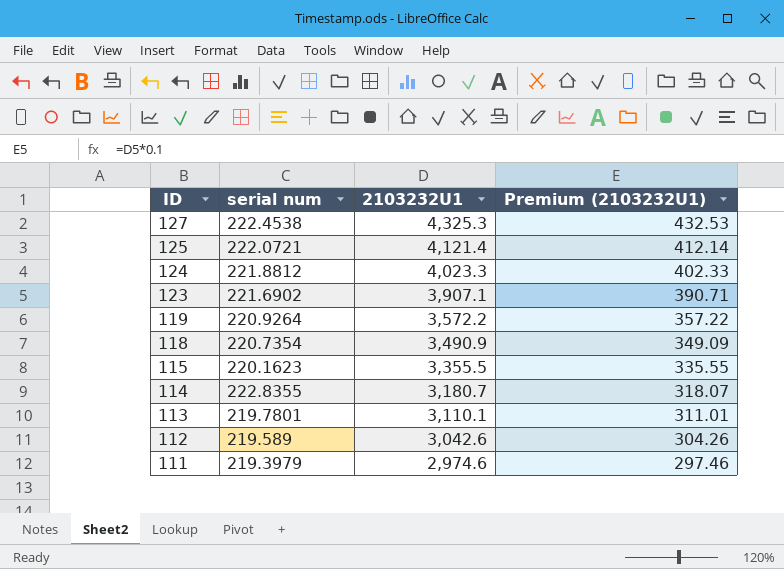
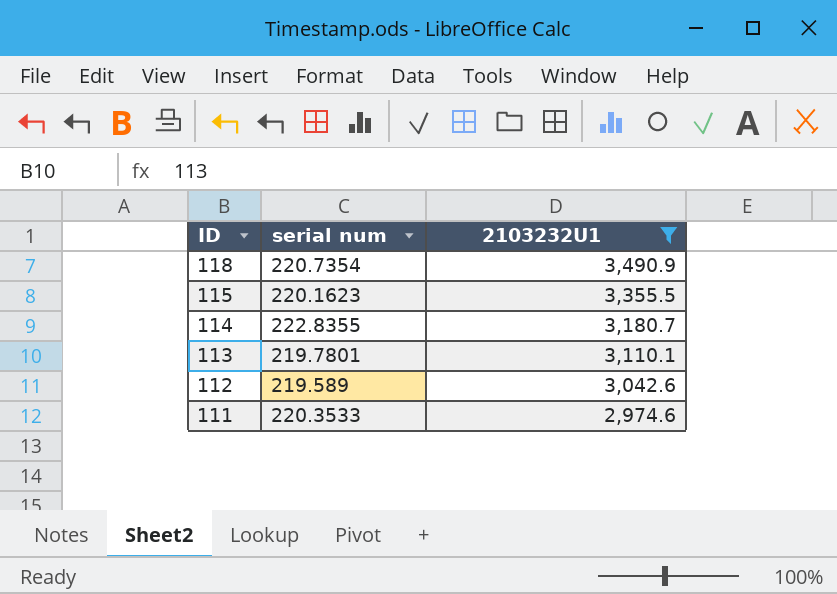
filter: none -> 2103232U1 <= 3,490.9
column Premium (2103232U1) | formula: [2103232U1] * 0.1 -> none
111 | serial num: 219.3979 -> 220.3533

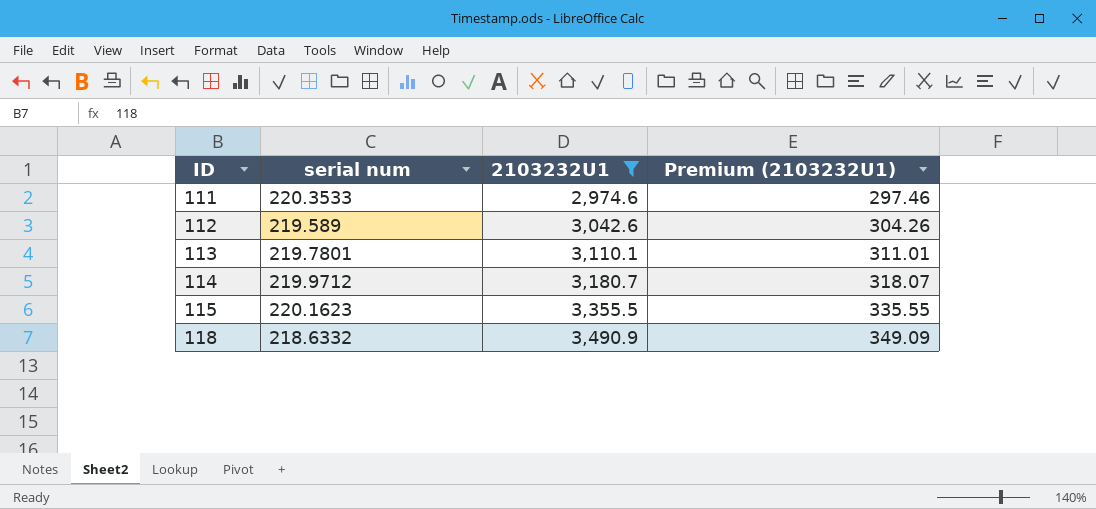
row order: ID descending -> ID ascending
column Premium (2103232U1) | formula: none -> [2103232U1] * 0.1
114 | serial num: 222.8355 -> 219.9712
118 | serial num: 220.7354 -> 218.6332

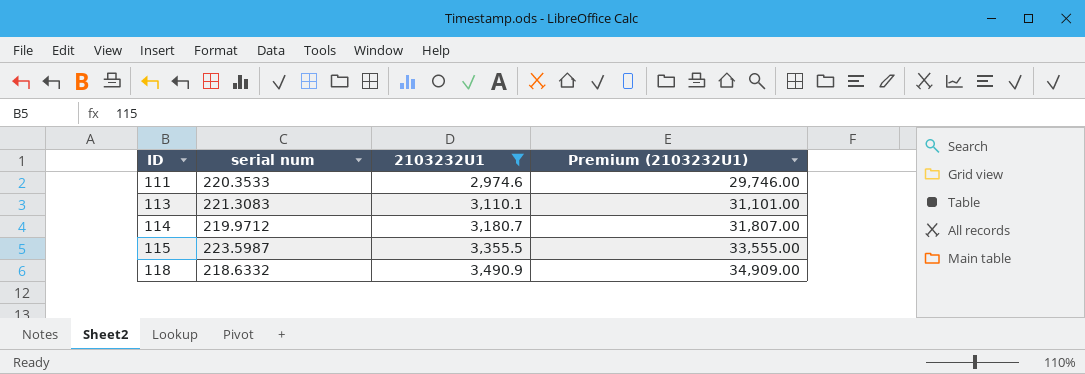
column Premium (2103232U1) | formula: [2103232U1] * 0.1 -> [2103232U1] * 10
row 112: 219.589 | 3,042.6 | 304.26 -> none
113 | serial num: 219.7801 -> 221.3083
115 | serial num: 220.1623 -> 223.5987

